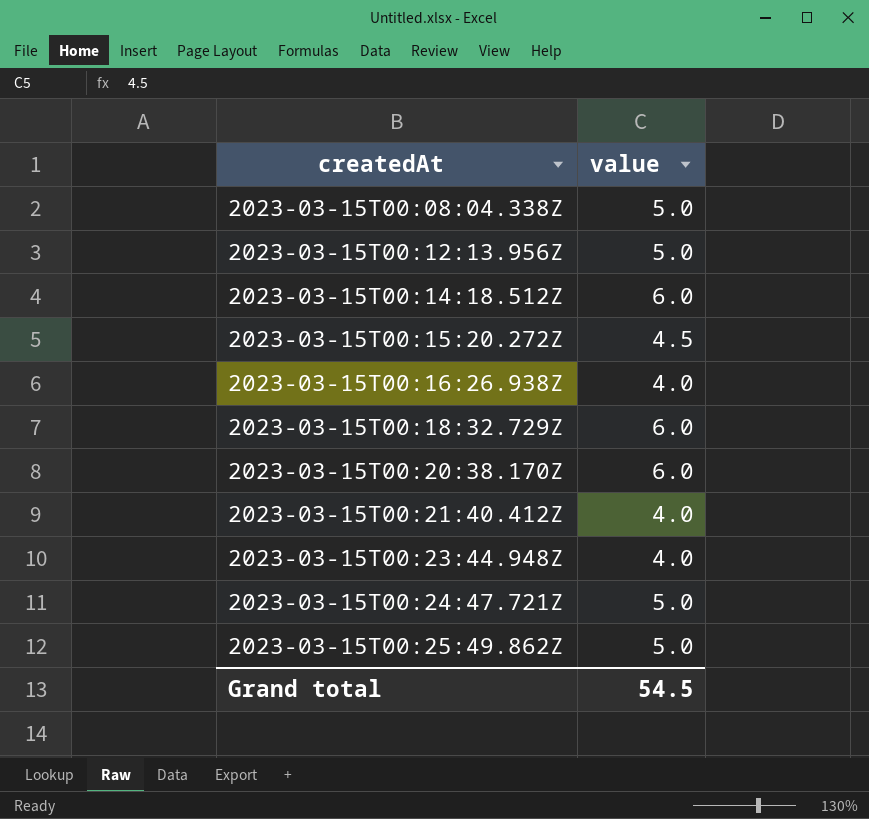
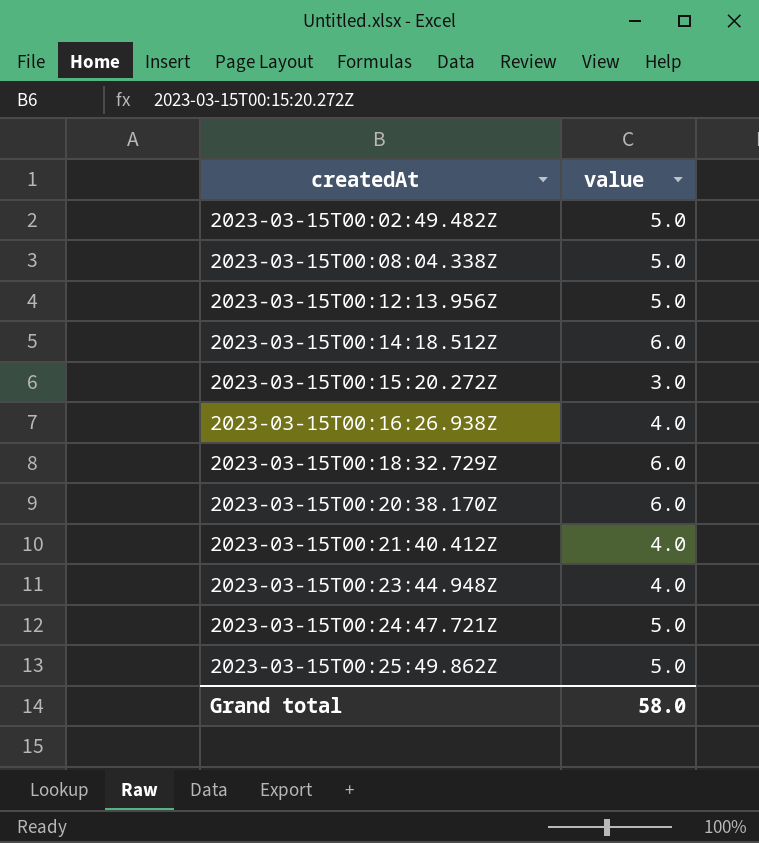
row 2023-03-15T00:02:49.482Z: none -> 5.0
2023-03-15T00:15:20.272Z | value: 4.5 -> 3.0
Grand total | value: 54.5 -> 58.0

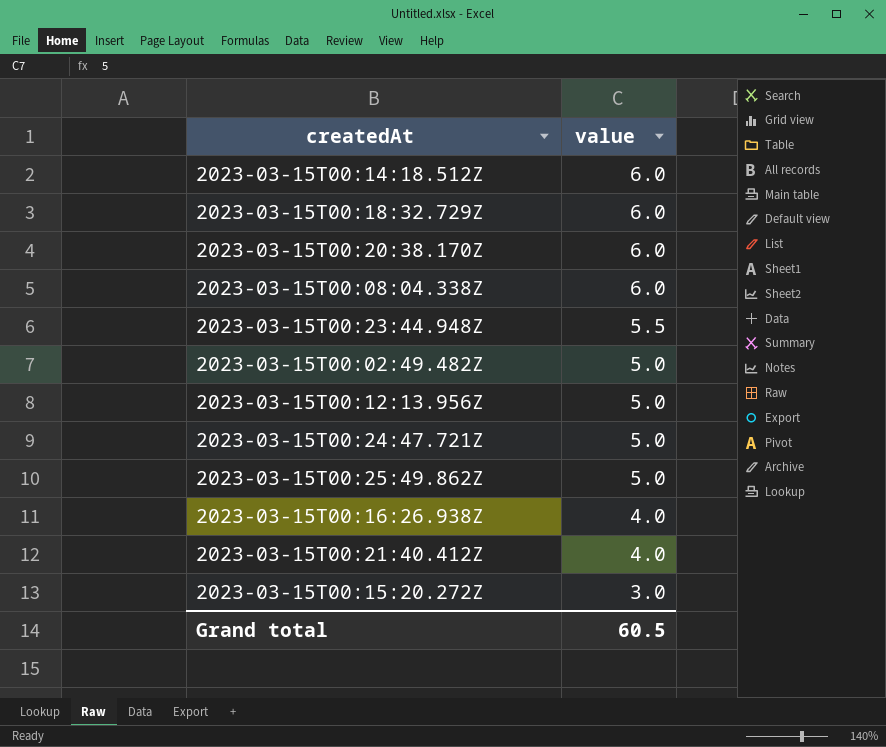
row order: createdAt ascending -> value descending
2023-03-15T00:08:04.338Z | value: 5.0 -> 6.0
2023-03-15T00:23:44.948Z | value: 4.0 -> 5.5
Grand total | value: 58.0 -> 60.5

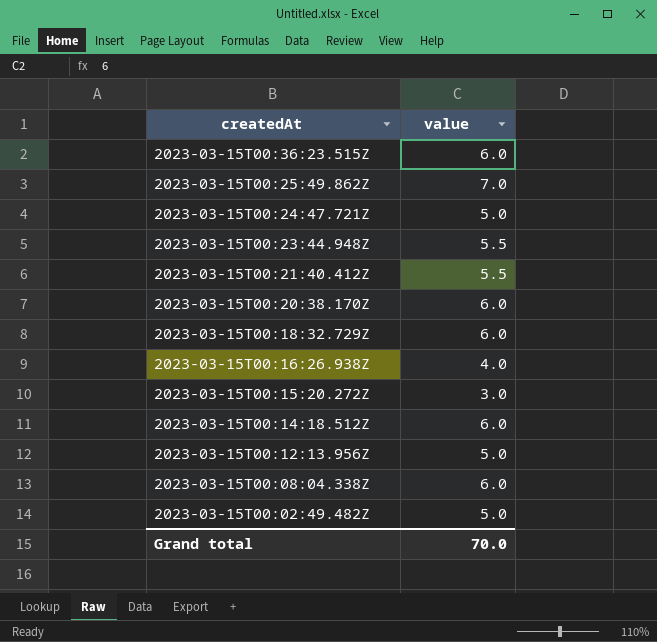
row order: value descending -> createdAt descending
row 2023-03-15T00:36:23.515Z: none -> 6.0
2023-03-15T00:25:49.862Z | value: 5.0 -> 7.0
2023-03-15T00:21:40.412Z | value: 4.0 -> 5.5
Grand total | value: 60.5 -> 70.0

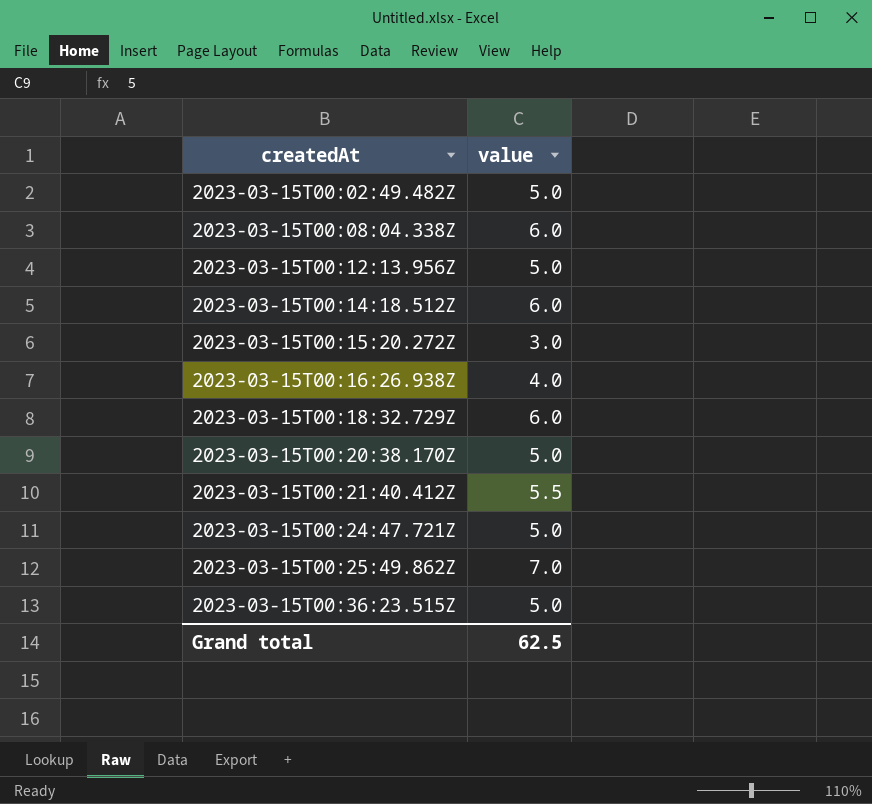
row order: createdAt descending -> createdAt ascending
row 2023-03-15T00:23:44.948Z: 5.5 -> none
2023-03-15T00:20:38.170Z | value: 6.0 -> 5.0
2023-03-15T00:36:23.515Z | value: 6.0 -> 5.0
Grand total | value: 70.0 -> 62.5

